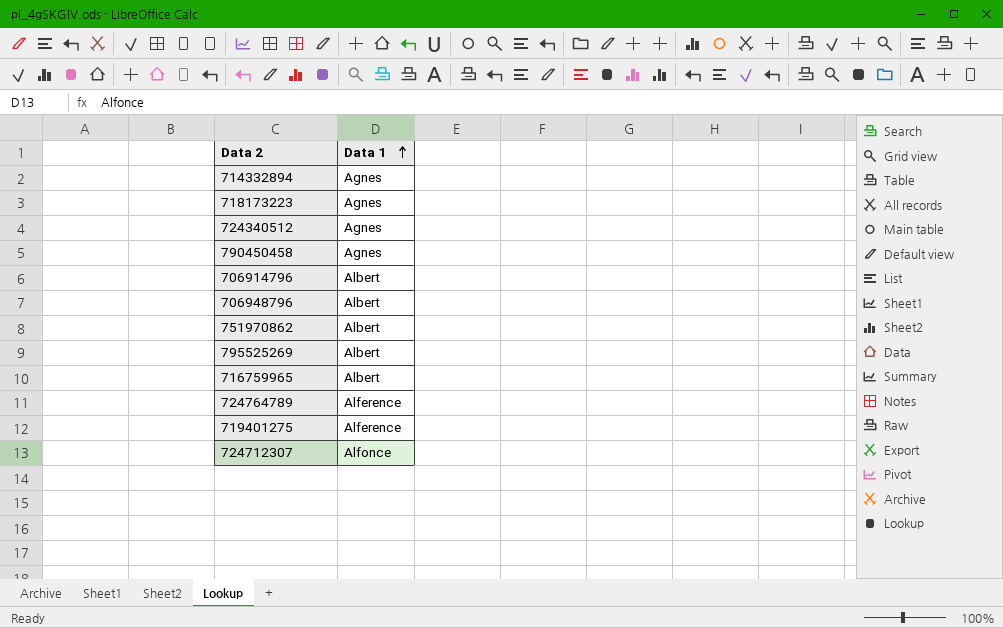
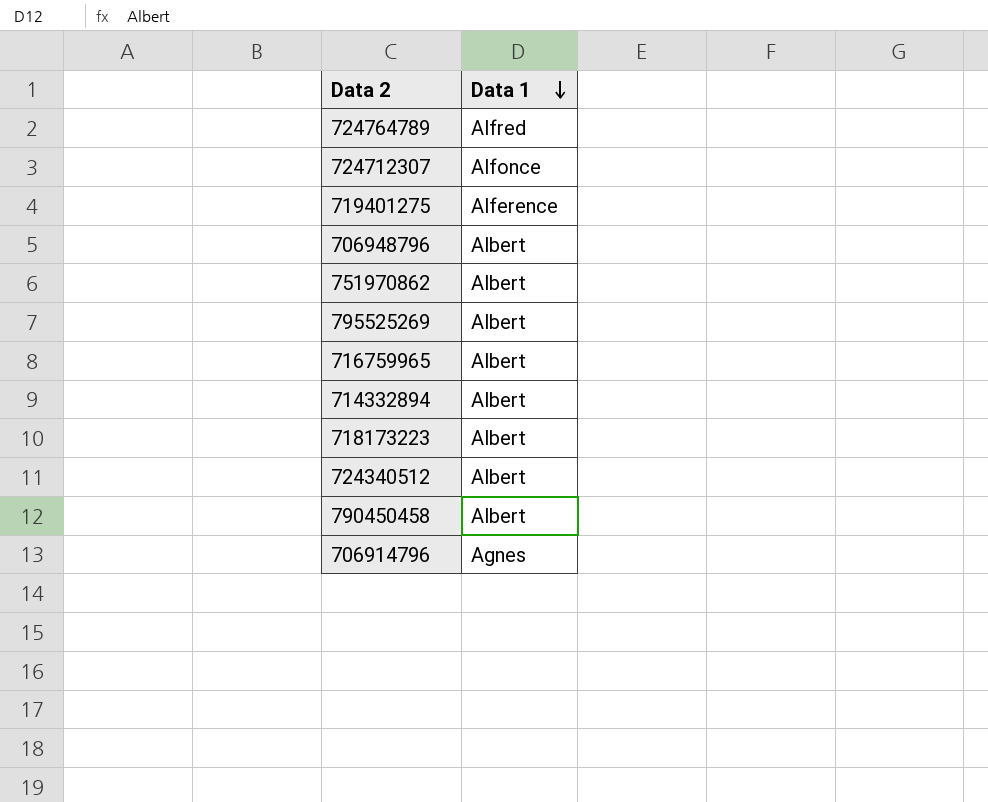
row order: Data 1 ascending -> Data 1 descending
724764789 | Data 1: Alference -> Alfred
714332894 | Data 1: Agnes -> Albert
718173223 | Data 1: Agnes -> Albert
724340512 | Data 1: Agnes -> Albert
790450458 | Data 1: Agnes -> Albert
706914796 | Data 1: Albert -> Agnes

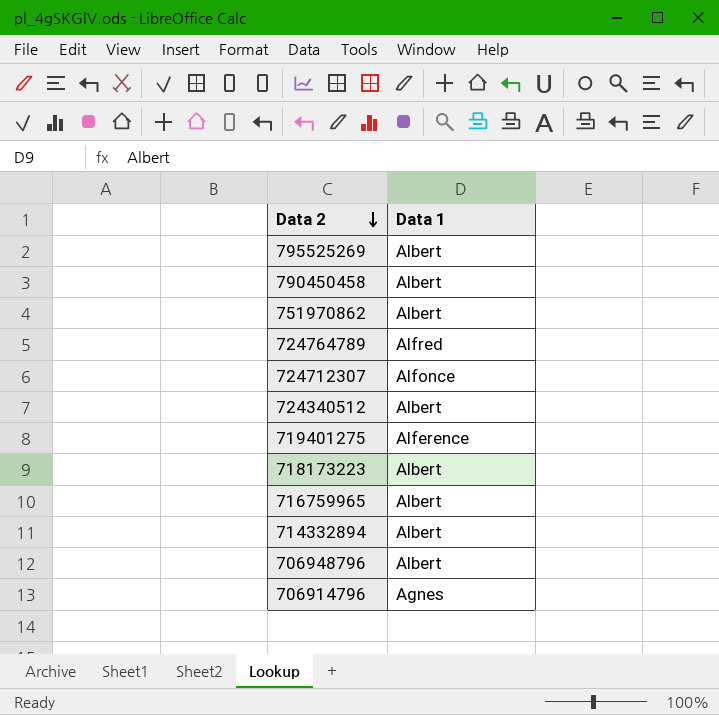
row order: Data 1 descending -> Data 2 descending

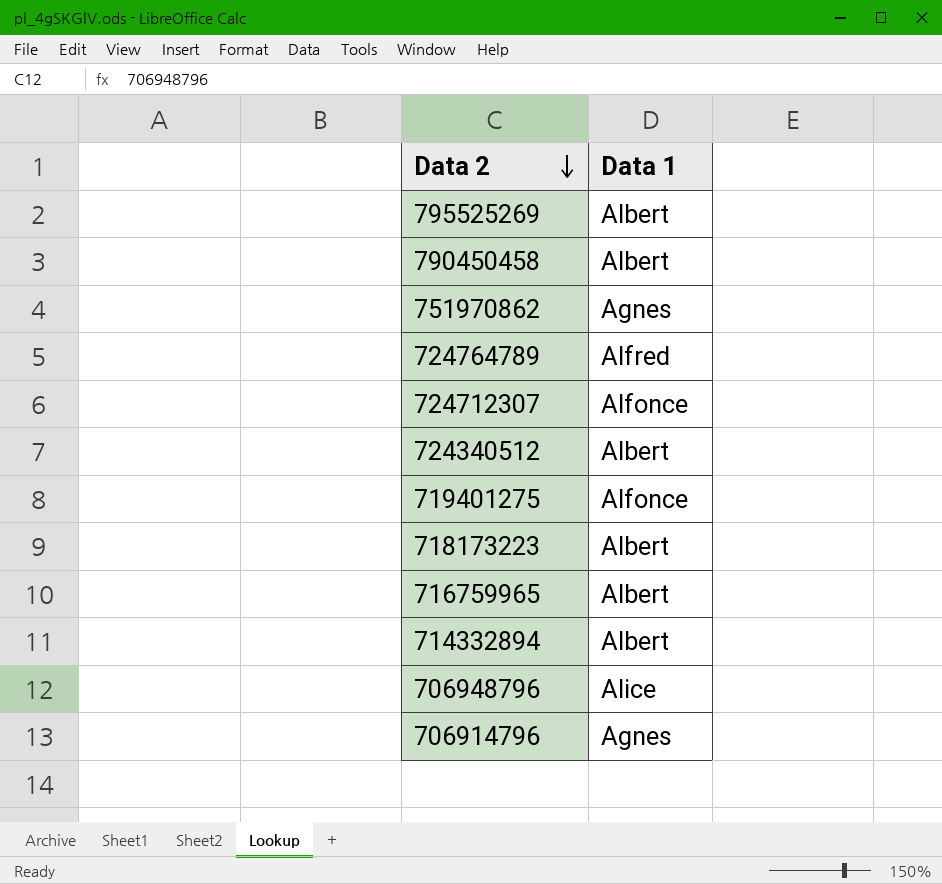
751970862 | Data 1: Albert -> Agnes
719401275 | Data 1: Alference -> Alfonce
706948796 | Data 1: Albert -> Alice

